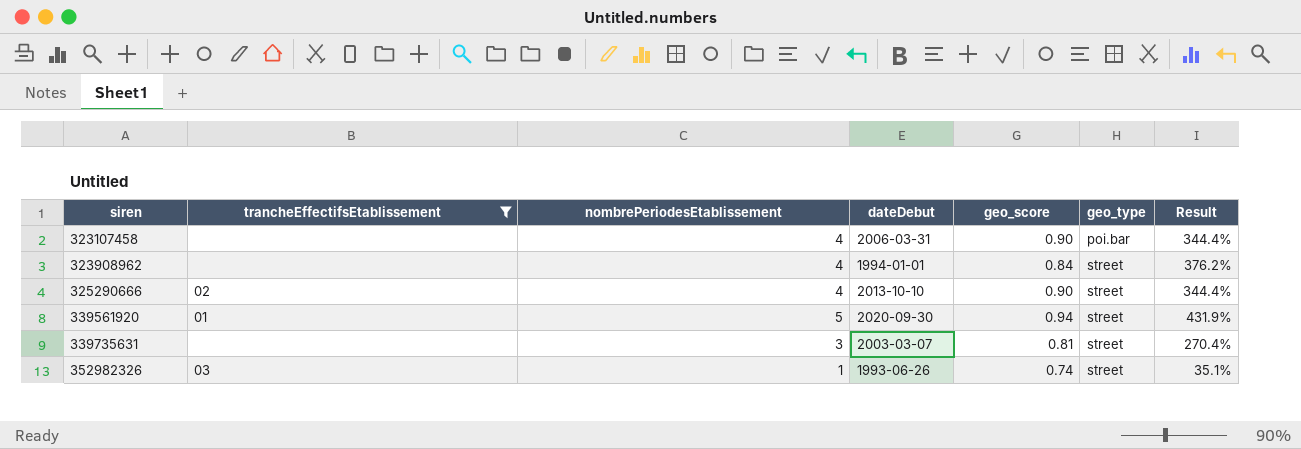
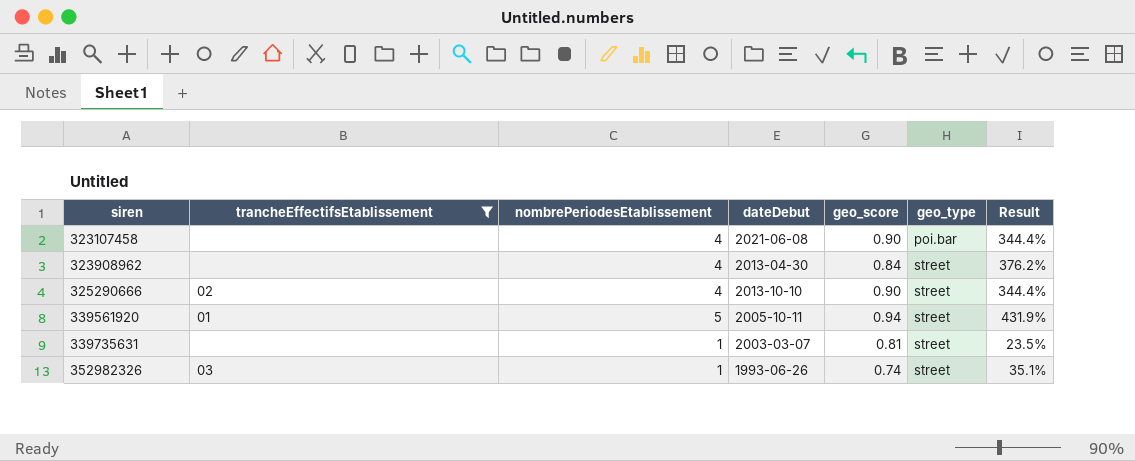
323107458 | dateDebut: 2006-03-31 -> 2021-06-08
323908962 | dateDebut: 1994-01-01 -> 2013-04-30
339561920 | dateDebut: 2020-09-30 -> 2005-10-11
339735631 | nombrePeriodesEtablissement: 3 -> 1
339735631 | Result: 270.4% -> 23.5%

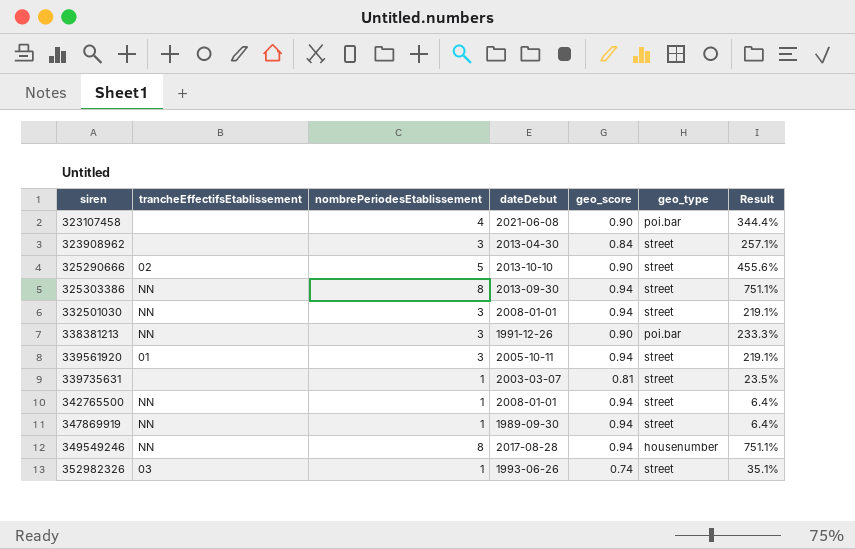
filter: trancheEffectifsEtablissement != NN -> none
323908962 | nombrePeriodesEtablissement: 4 -> 3
323908962 | Result: 376.2% -> 257.1%
325290666 | nombrePeriodesEtablissement: 4 -> 5
325290666 | Result: 344.4% -> 455.6%
339561920 | nombrePeriodesEtablissement: 5 -> 3
339561920 | Result: 431.9% -> 219.1%

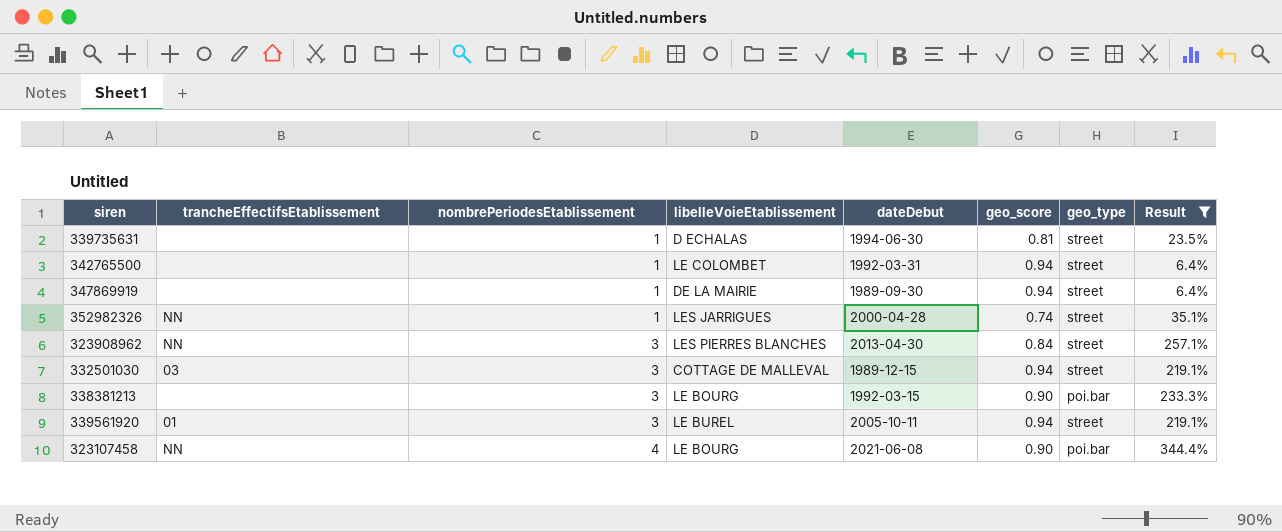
filter: none -> Result <= 344.4%
row order: siren ascending -> nombrePeriodesEtablissement ascending
column libelleVoieEtablissement | position: none -> 4
339735631 | dateDebut: 2003-03-07 -> 1994-06-30
342765500 | trancheEffectifsEtablissement: NN -> none
342765500 | dateDebut: 2008-01-01 -> 1992-03-31
347869919 | trancheEffectifsEtablissement: NN -> none
352982326 | trancheEffectifsEtablissement: 03 -> NN
352982326 | dateDebut: 1993-06-26 -> 2000-04-28
323908962 | trancheEffectifsEtablissement: none -> NN
332501030 | trancheEffectifsEtablissement: NN -> 03
332501030 | dateDebut: 2008-01-01 -> 1989-12-15
338381213 | trancheEffectifsEtablissement: NN -> none
338381213 | dateDebut: 1991-12-26 -> 1992-03-15
323107458 | trancheEffectifsEtablissement: none -> NN

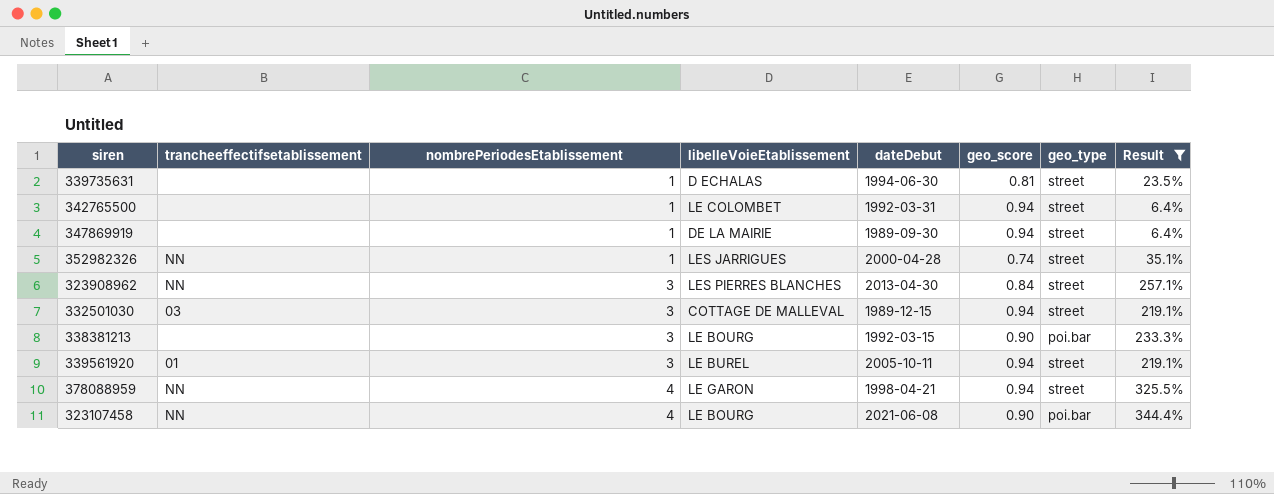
column name: trancheEffectifsEtablissement -> trancheeffectifsetablissement
row 378088959: none -> NN | 4 | LE GARON | 1998-04-21 | 0.94 | street | 325.5%

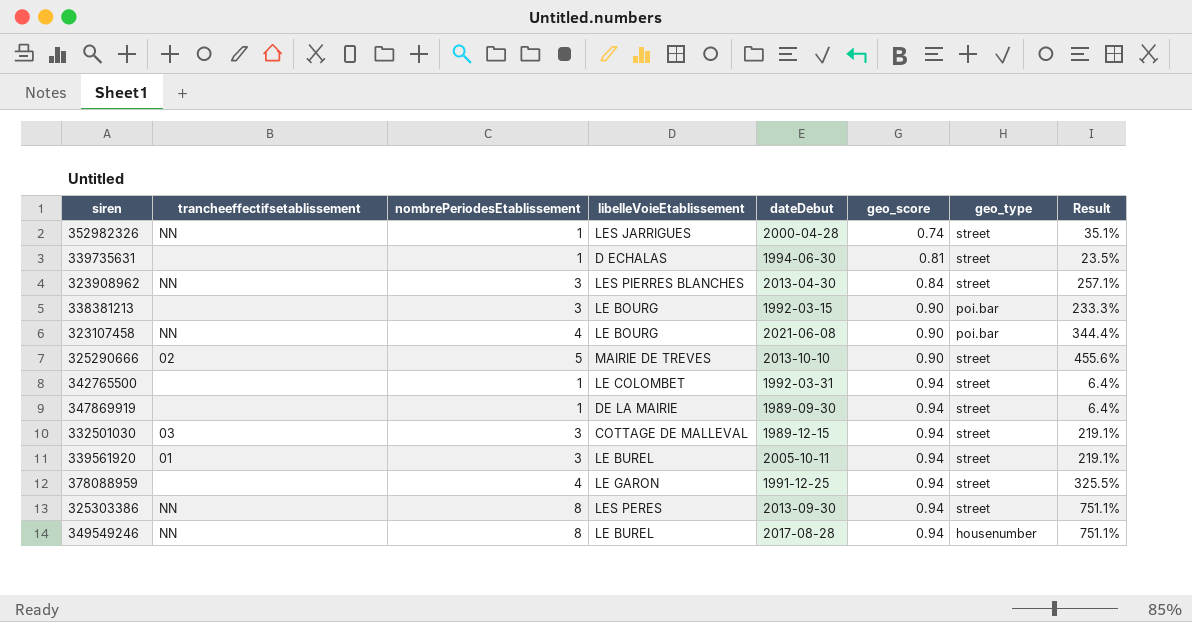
filter: Result <= 344.4% -> none
row order: nombrePeriodesEtablissement ascending -> geo_score ascending
378088959 | trancheeffectifsetablissement: NN -> none
378088959 | dateDebut: 1998-04-21 -> 1991-12-25

